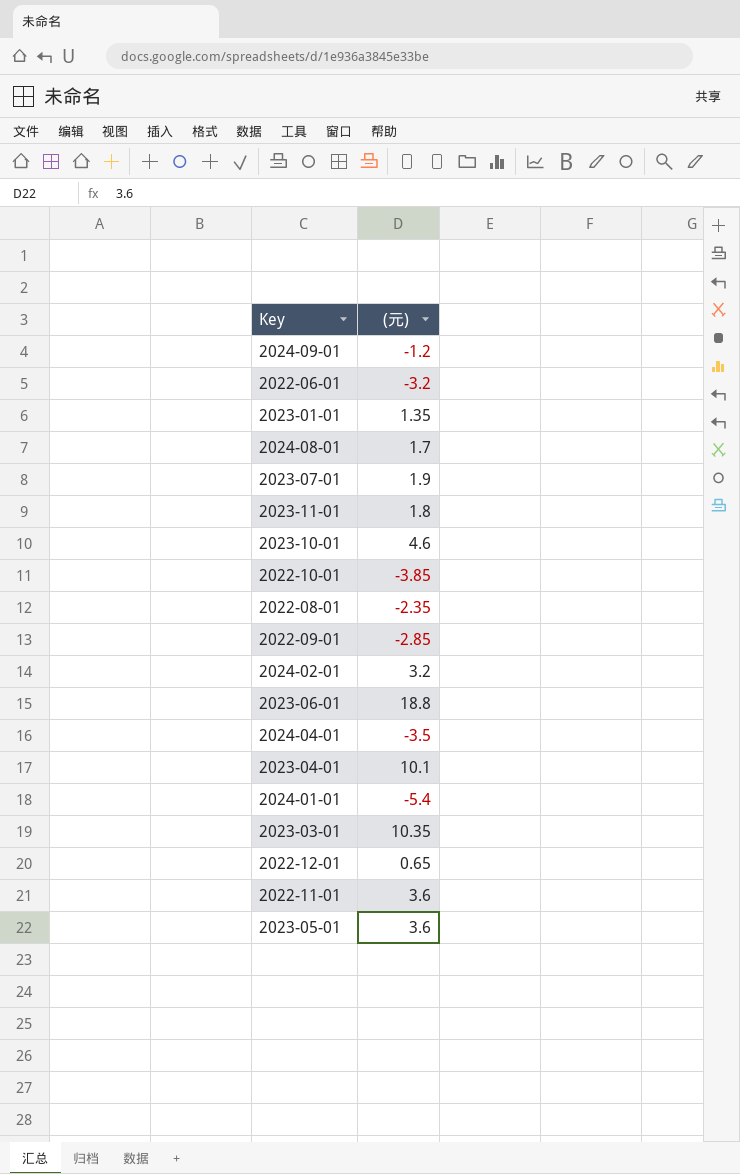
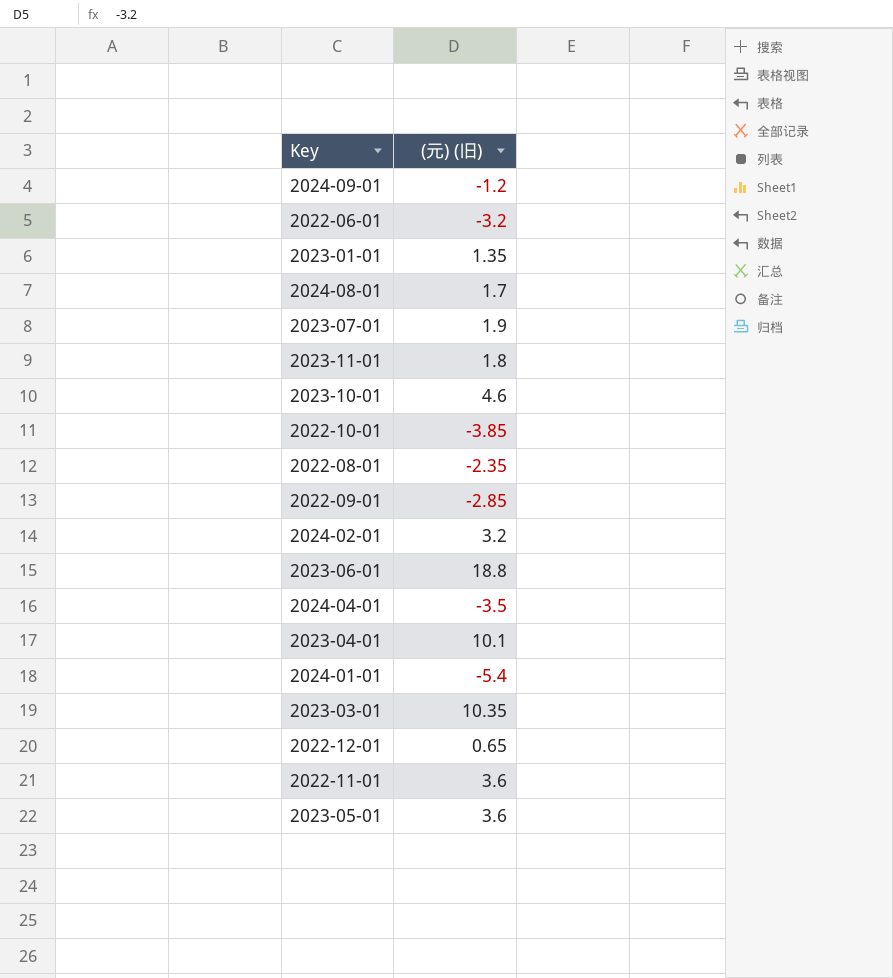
column name: (元) -> (元) (旧)

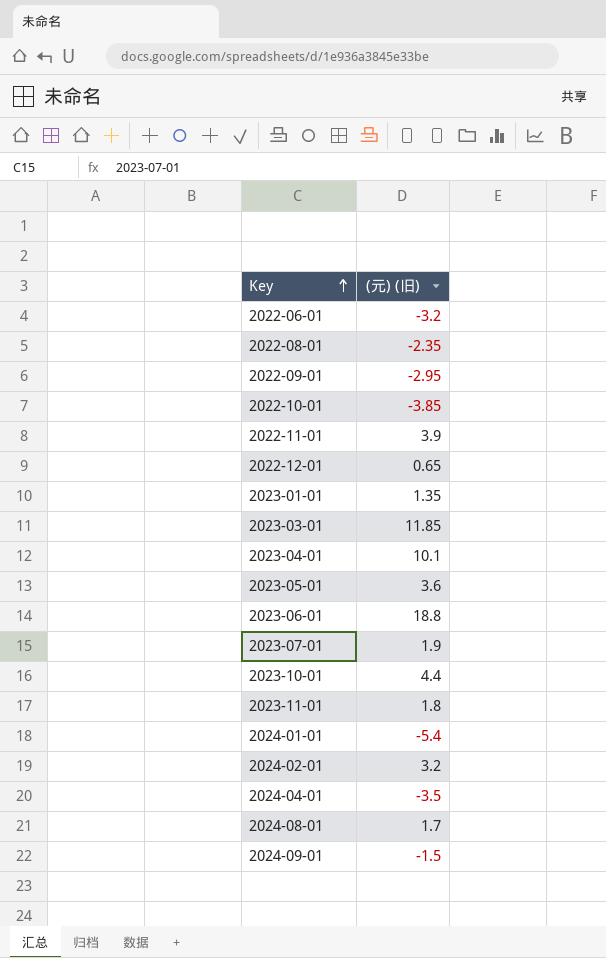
row order: none -> Key ascending
2022-09-01 | (元) (旧): -2.85 -> -2.95
2022-11-01 | (元) (旧): 3.6 -> 3.9
2023-03-01 | (元) (旧): 10.35 -> 11.85
2023-10-01 | (元) (旧): 4.6 -> 4.4
2024-09-01 | (元) (旧): -1.2 -> -1.5

